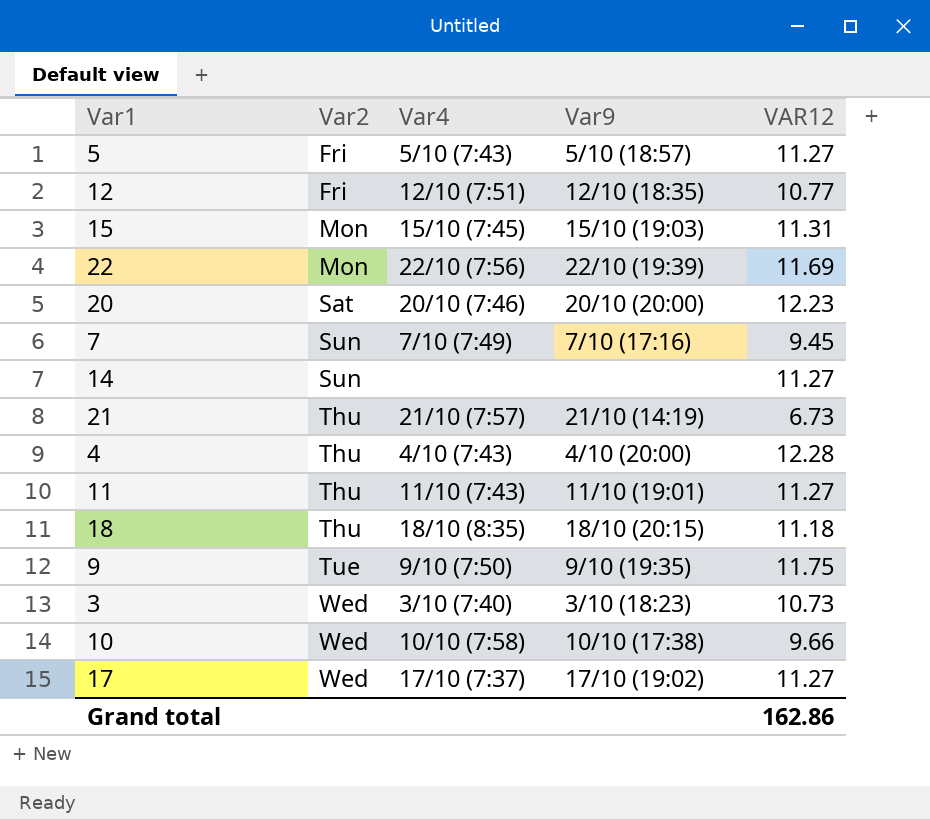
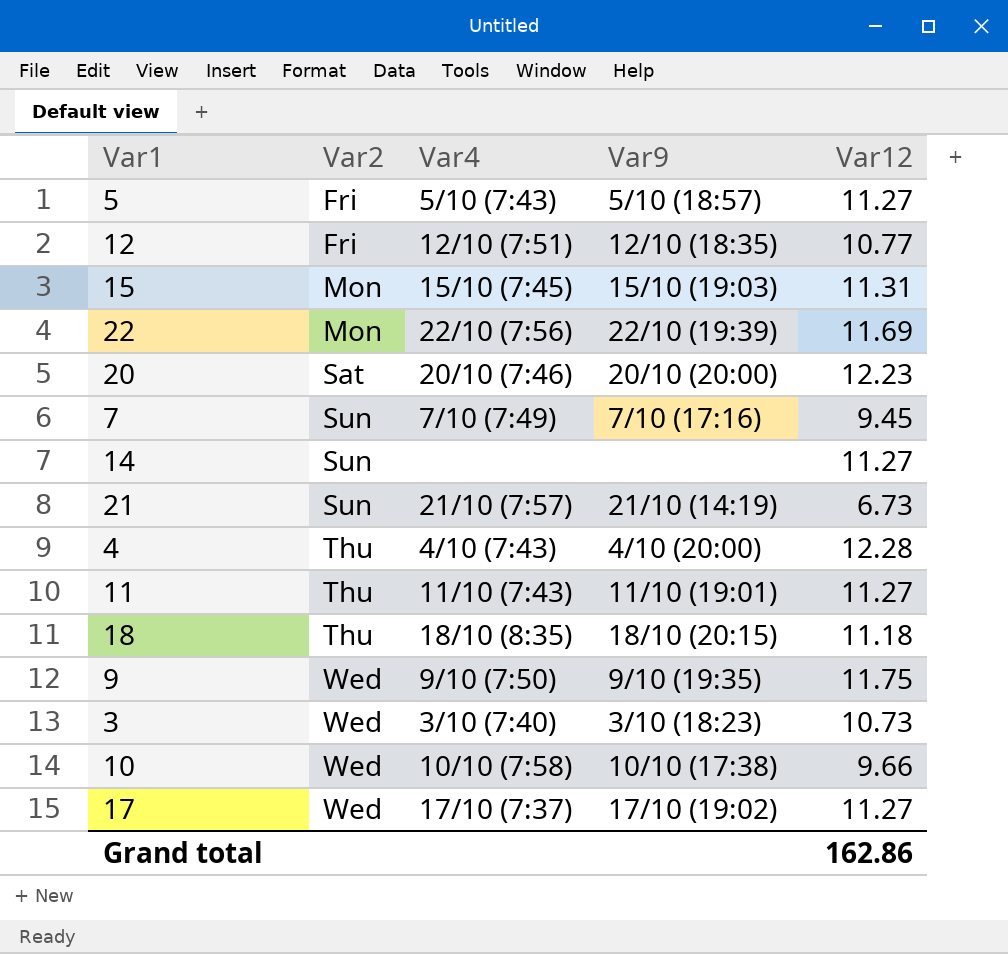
column name: VAR12 -> Var12
21 | Var2: Thu -> Sun
9 | Var2: Tue -> Wed

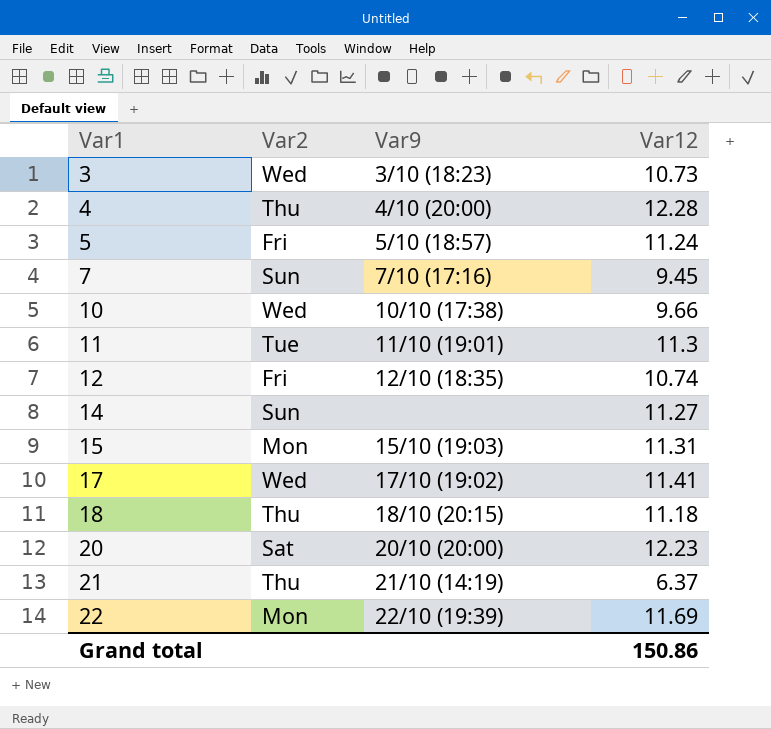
row order: Var2 ascending -> Var1 ascending
column Var4 | position: 3 -> none
row 9: Wed | 9/10 (7:50) | 9/10 (19:35) | 11.75 -> none
5 | Var12: 11.27 -> 11.24
11 | Var2: Thu -> Tue
11 | Var12: 11.27 -> 11.3
12 | Var12: 10.77 -> 10.74
17 | Var12: 11.27 -> 11.41
21 | Var2: Sun -> Thu
21 | Var12: 6.73 -> 6.37
Grand total | Var12: 162.86 -> 150.86

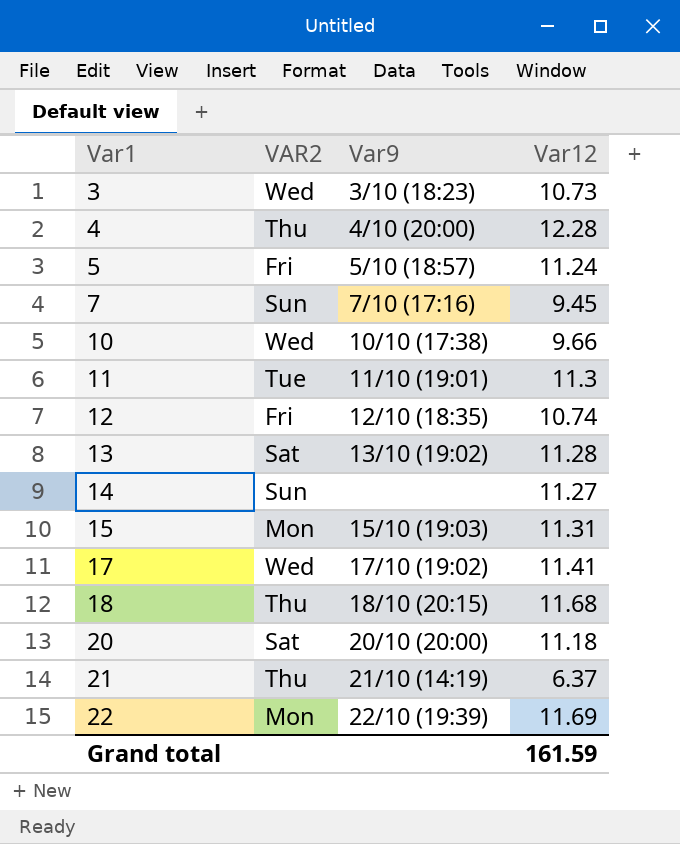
column name: Var2 -> VAR2
row 13: none -> Sat | 13/10 (19:02) | 11.28
18 | Var12: 11.18 -> 11.68
20 | Var12: 12.23 -> 11.18
Grand total | Var12: 150.86 -> 161.59

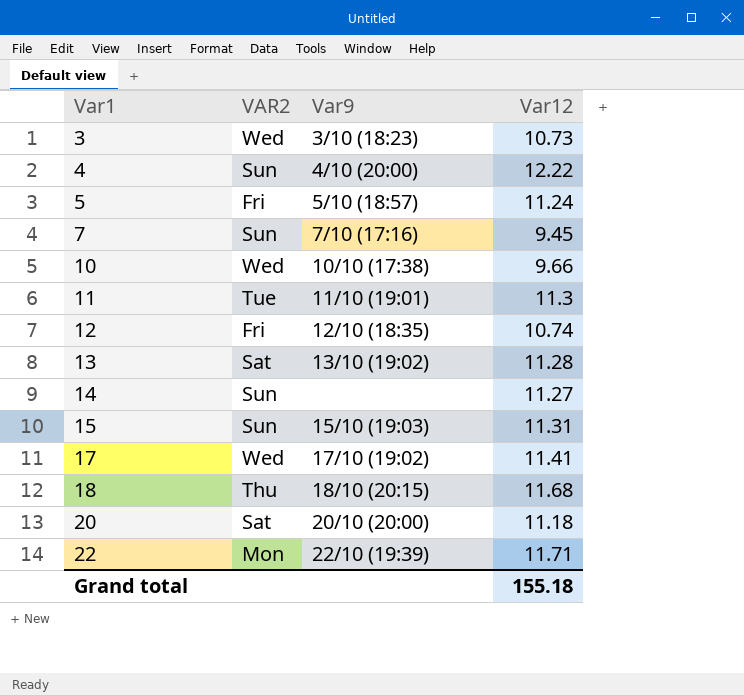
row 21: Thu | 21/10 (14:19) | 6.37 -> none
4 | VAR2: Thu -> Sun
4 | Var12: 12.28 -> 12.22
15 | VAR2: Mon -> Sun
22 | Var12: 11.69 -> 11.71
Grand total | Var12: 161.59 -> 155.18

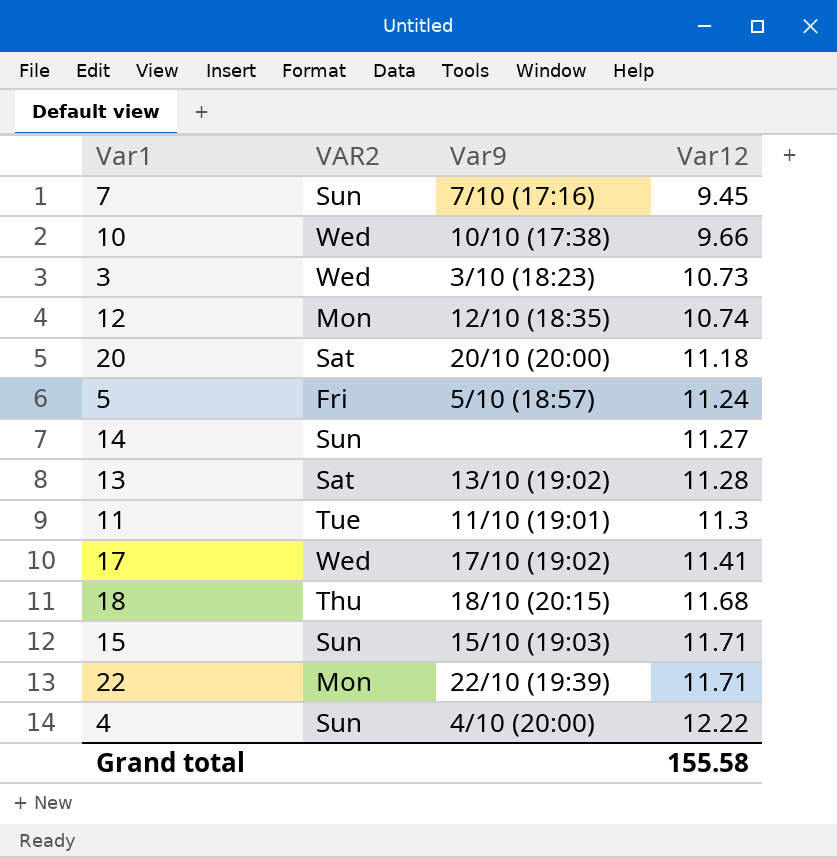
row order: Var1 ascending -> Var12 ascending
12 | VAR2: Fri -> Mon
15 | Var12: 11.31 -> 11.71
Grand total | Var12: 155.18 -> 155.58

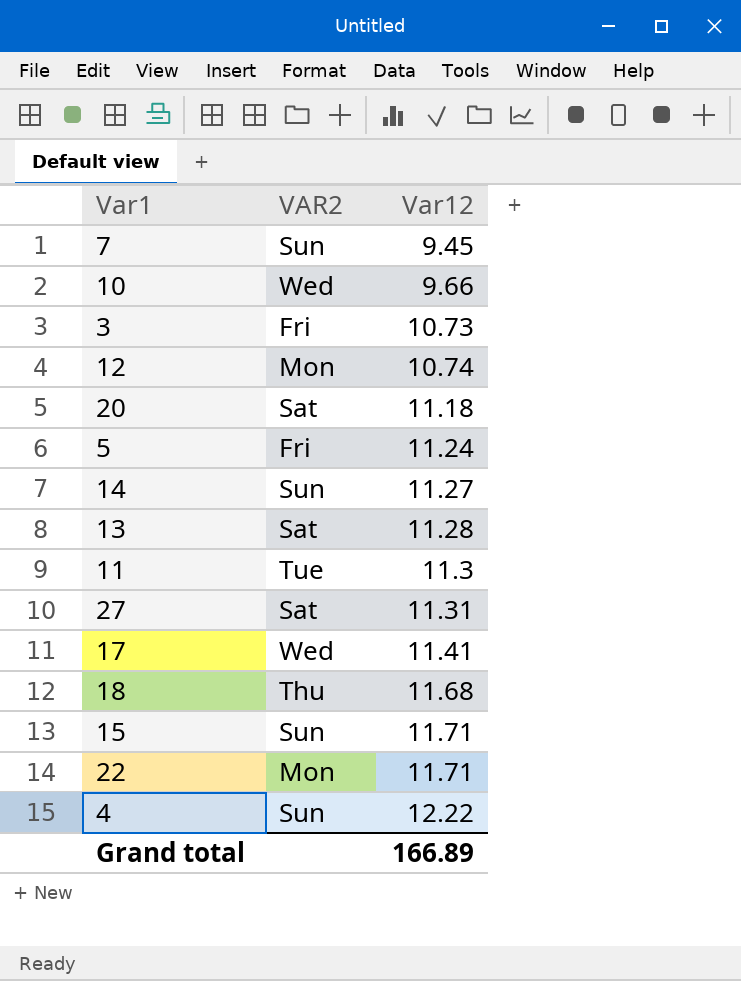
column Var9 | position: 3 -> none
3 | VAR2: Wed -> Fri
row 27: none -> Sat | 11.31
Grand total | Var12: 155.58 -> 166.89

